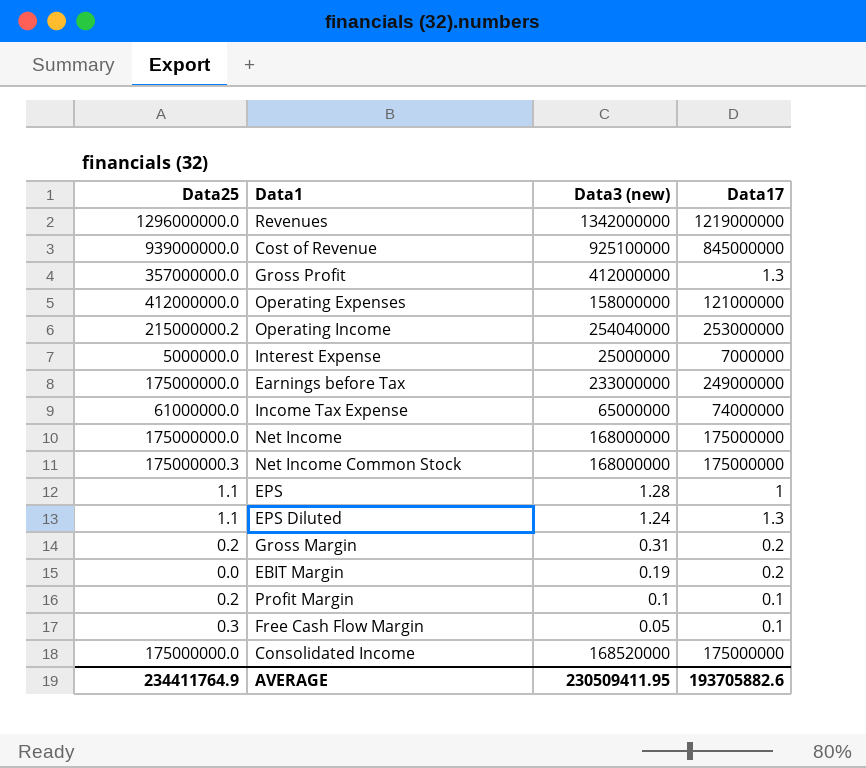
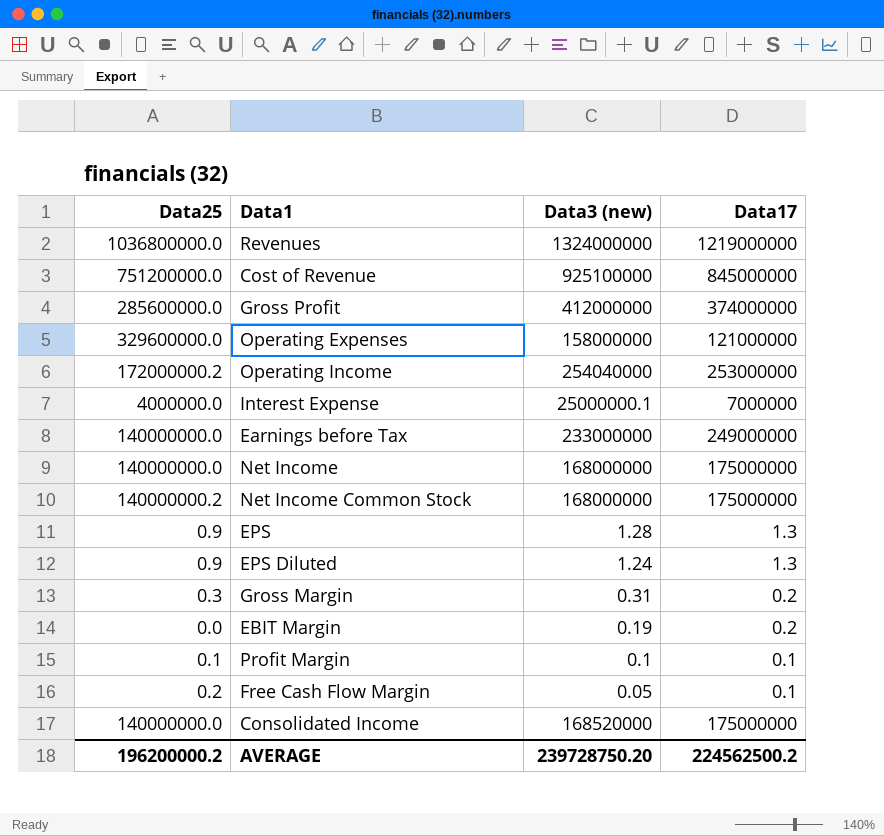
row Income Tax Expense: 61000000.0 | 65000000 | 74000000 -> none
Revenues | Data25: 1296000000.0 -> 1036800000.0
Revenues | Data3 (new): 1342000000 -> 1324000000
Cost of Revenue | Data25: 939000000.0 -> 751200000.0
Gross Profit | Data25: 357000000.0 -> 285600000.0
Gross Profit | Data17: 1.3 -> 374000000
Operating Expenses | Data25: 412000000.0 -> 329600000.0
Operating Income | Data25: 215000000.2 -> 172000000.2
Interest Expense | Data25: 5000000.0 -> 4000000.0
Interest Expense | Data3 (new): 25000000 -> 25000000.1
Earnings before Tax | Data25: 175000000.0 -> 140000000.0
Net Income | Data25: 175000000.0 -> 140000000.0
Net Income Common Stock | Data25: 175000000.3 -> 140000000.2
EPS | Data25: 1.1 -> 0.9
EPS | Data17: 1 -> 1.3
EPS Diluted | Data25: 1.1 -> 0.9
Gross Margin | Data25: 0.2 -> 0.3
Profit Margin | Data25: 0.2 -> 0.1
Free Cash Flow Margin | Data25: 0.3 -> 0.2
Consolidated Income | Data25: 175000000.0 -> 140000000.0
AVERAGE | Data25: 234411764.9 -> 196200000.2
AVERAGE | Data3 (new): 230509411.95 -> 239728750.20
AVERAGE | Data17: 193705882.6 -> 224562500.2

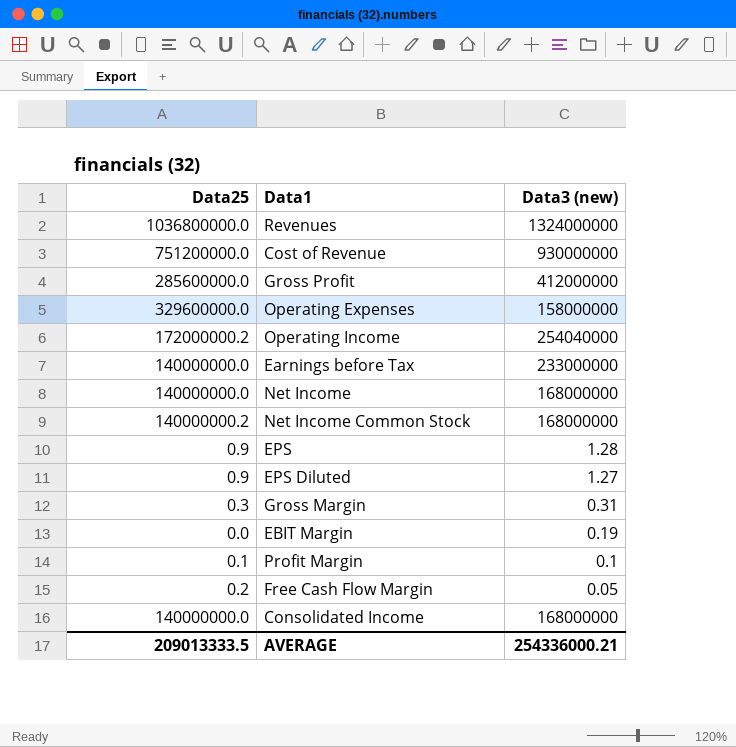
column Data17 | position: 4 -> none
row Interest Expense: 4000000.0 | 25000000.1 | 7000000 -> none
Cost of Revenue | Data3 (new): 925100000 -> 930000000
EPS Diluted | Data3 (new): 1.24 -> 1.27
Consolidated Income | Data3 (new): 168520000 -> 168000000
AVERAGE | Data25: 196200000.2 -> 209013333.5
AVERAGE | Data3 (new): 239728750.20 -> 254336000.21

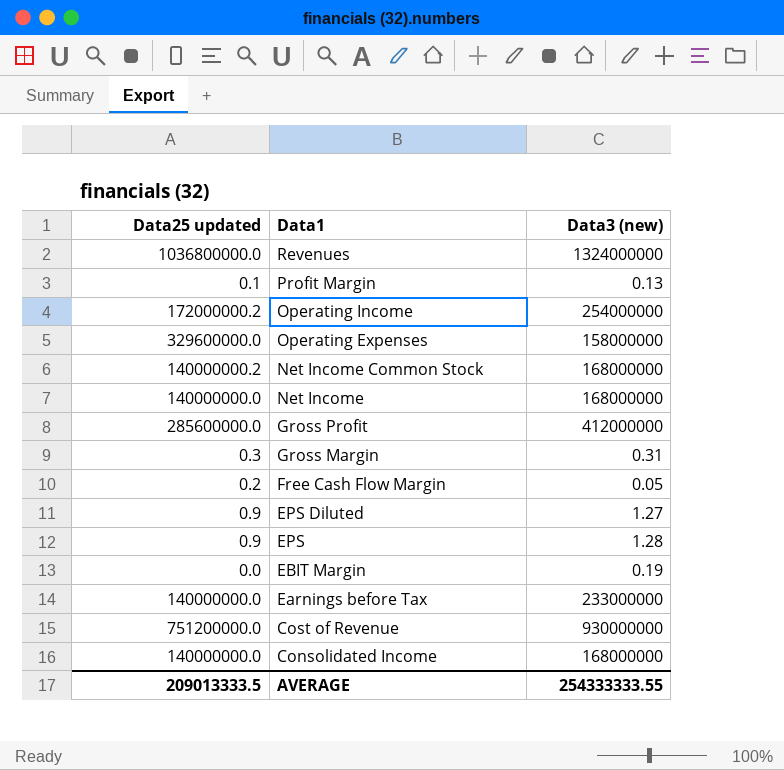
row order: none -> Data1 descending
column name: Data25 -> Data25 updated
Profit Margin | Data3 (new): 0.1 -> 0.13
Operating Income | Data3 (new): 254040000 -> 254000000
AVERAGE | Data3 (new): 254336000.21 -> 254333333.55

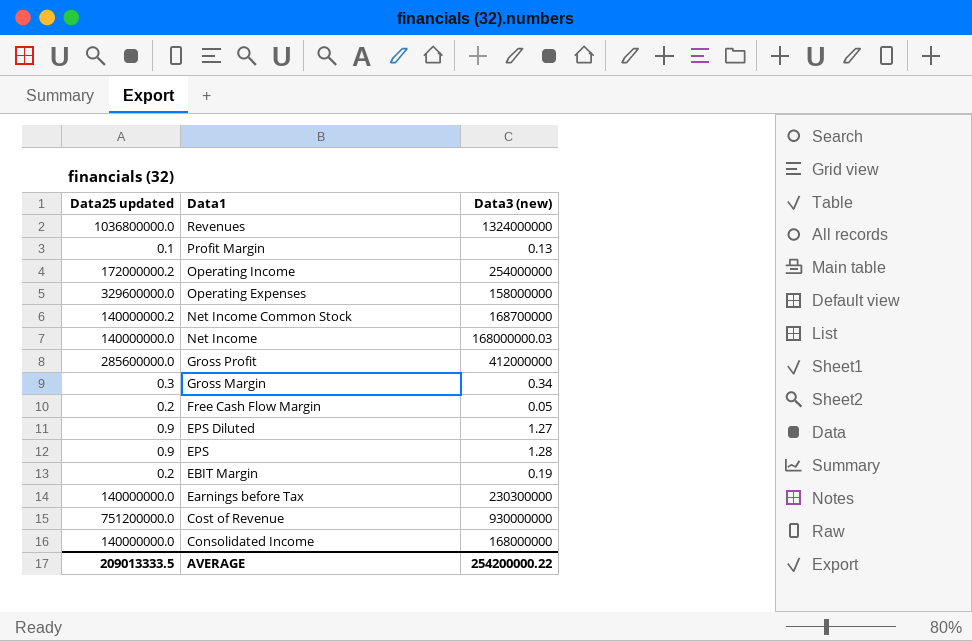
Net Income Common Stock | Data3 (new): 168000000 -> 168700000
Net Income | Data3 (new): 168000000 -> 168000000.03
Gross Margin | Data3 (new): 0.31 -> 0.34
EBIT Margin | Data25 updated: 0.0 -> 0.2
Earnings before Tax | Data3 (new): 233000000 -> 230300000
AVERAGE | Data3 (new): 254333333.55 -> 254200000.22

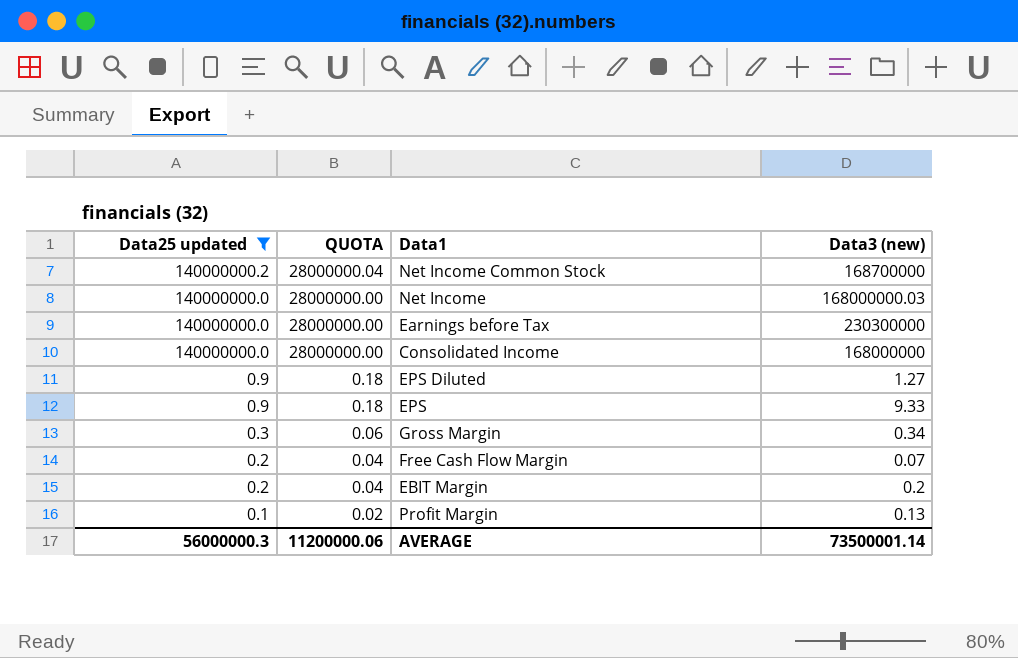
filter: none -> Data25 updated <= 140000000.2
row order: Data1 descending -> Data25 updated descending
column QUOTA | formula: none -> [Data25 updated] * 0.2
EPS | Data3 (new): 1.28 -> 9.33
Free Cash Flow Margin | Data3 (new): 0.05 -> 0.07
EBIT Margin | Data3 (new): 0.19 -> 0.2
AVERAGE | Data25 updated: 209013333.5 -> 56000000.3
AVERAGE | Data3 (new): 254200000.22 -> 73500001.14

